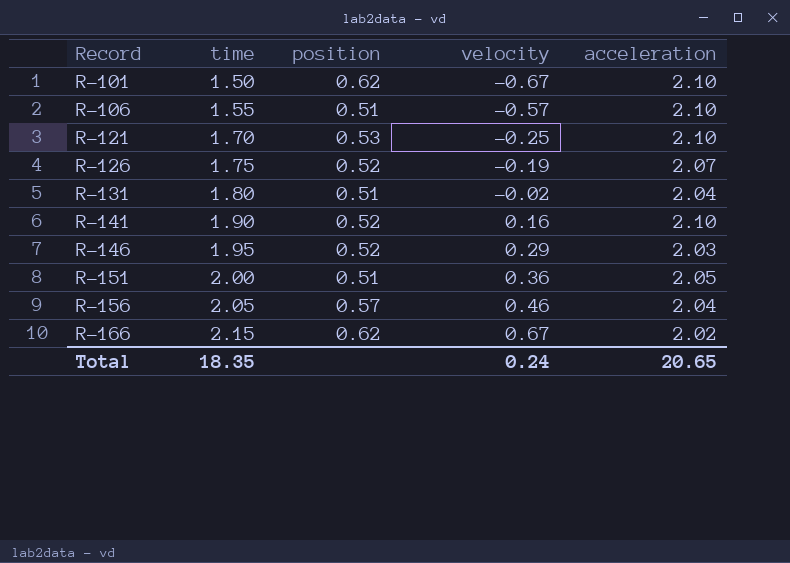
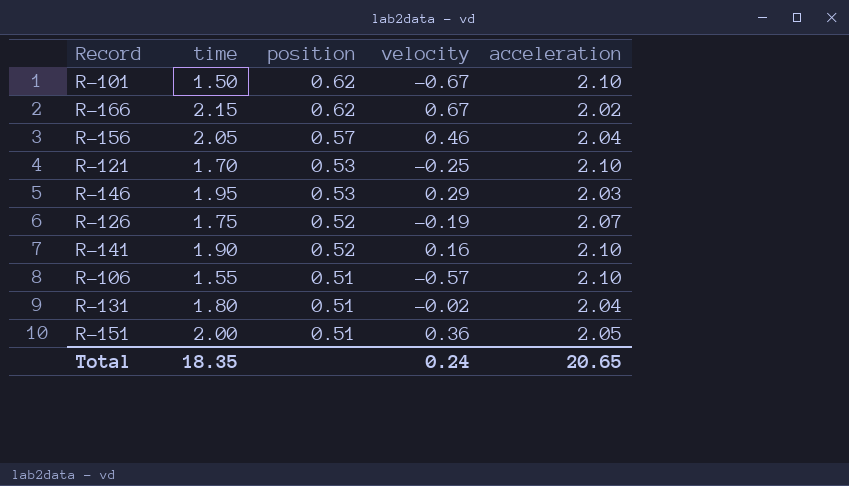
row order: Record ascending -> position descending
R-146 | position: 0.52 -> 0.53

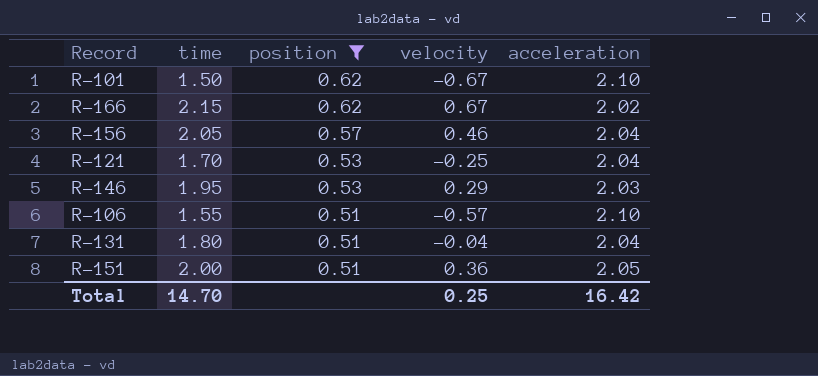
filter: none -> position != 0.52
R-121 | acceleration: 2.10 -> 2.04
R-131 | velocity: -0.02 -> -0.04
Total | time: 18.35 -> 14.70
Total | velocity: 0.24 -> 0.25
Total | acceleration: 20.65 -> 16.42

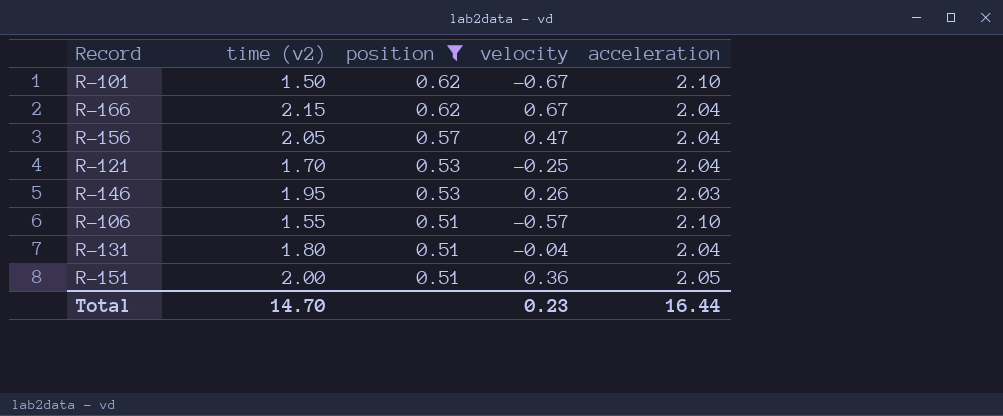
column name: time -> time (v2)
R-166 | acceleration: 2.02 -> 2.04
R-156 | velocity: 0.46 -> 0.47
R-146 | velocity: 0.29 -> 0.26
Total | velocity: 0.25 -> 0.23
Total | acceleration: 16.42 -> 16.44

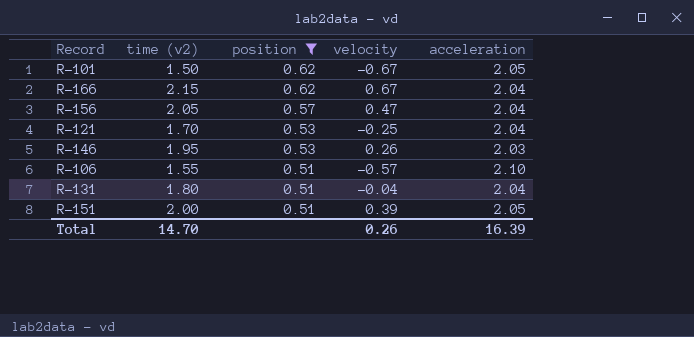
R-101 | acceleration: 2.10 -> 2.05
R-151 | velocity: 0.36 -> 0.39
Total | velocity: 0.23 -> 0.26
Total | acceleration: 16.44 -> 16.39

